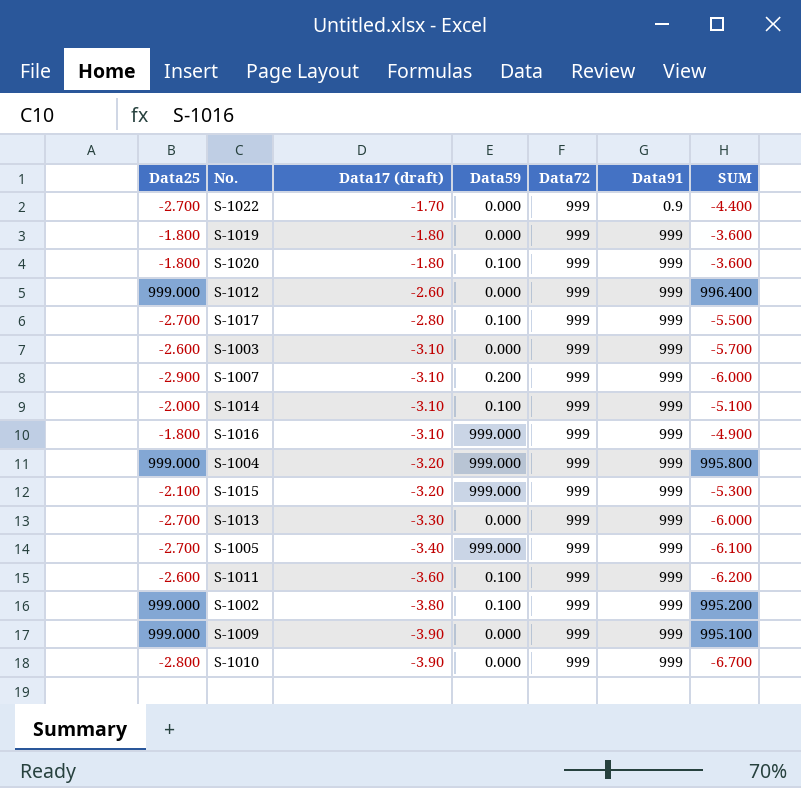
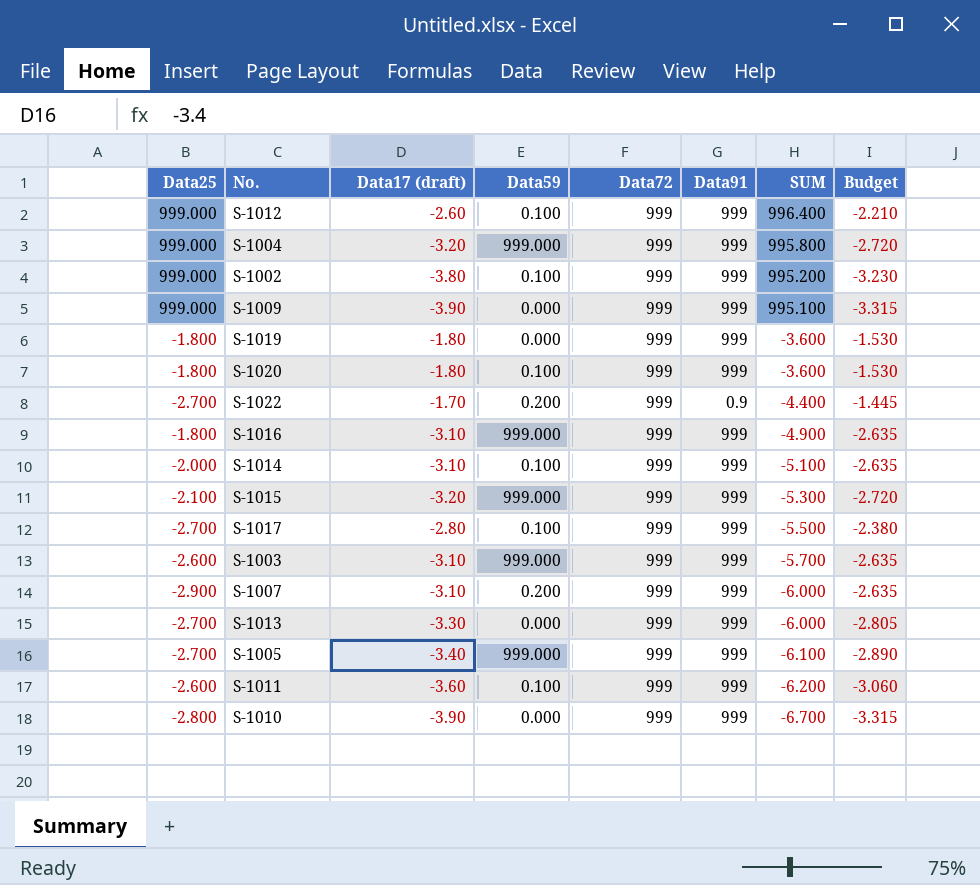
row order: Data17 (draft) descending -> SUM descending
column Budget | formula: none -> [Data17 (draft)] * 0.85
S-1012 | Data59: 0.000 -> 0.100
S-1022 | Data59: 0.000 -> 0.200
S-1003 | Data59: 0.000 -> 999.000

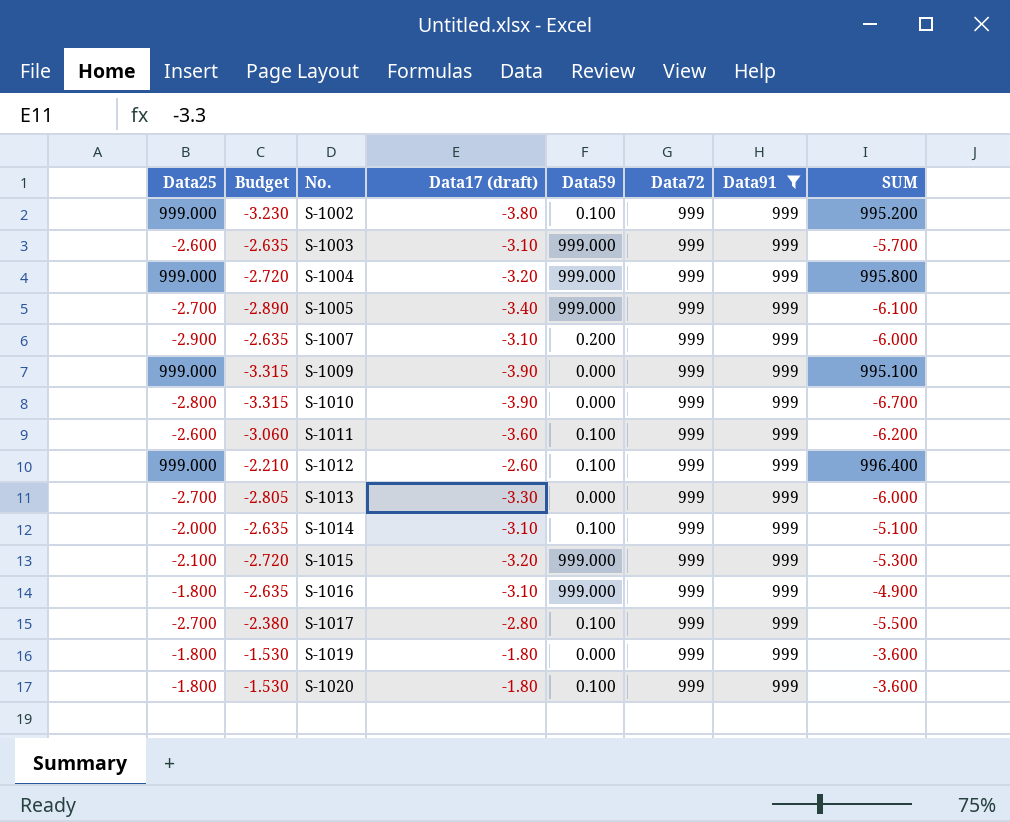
filter: none -> Data91 = 999
row order: SUM descending -> No. ascending
column Budget | position: 8 -> 2

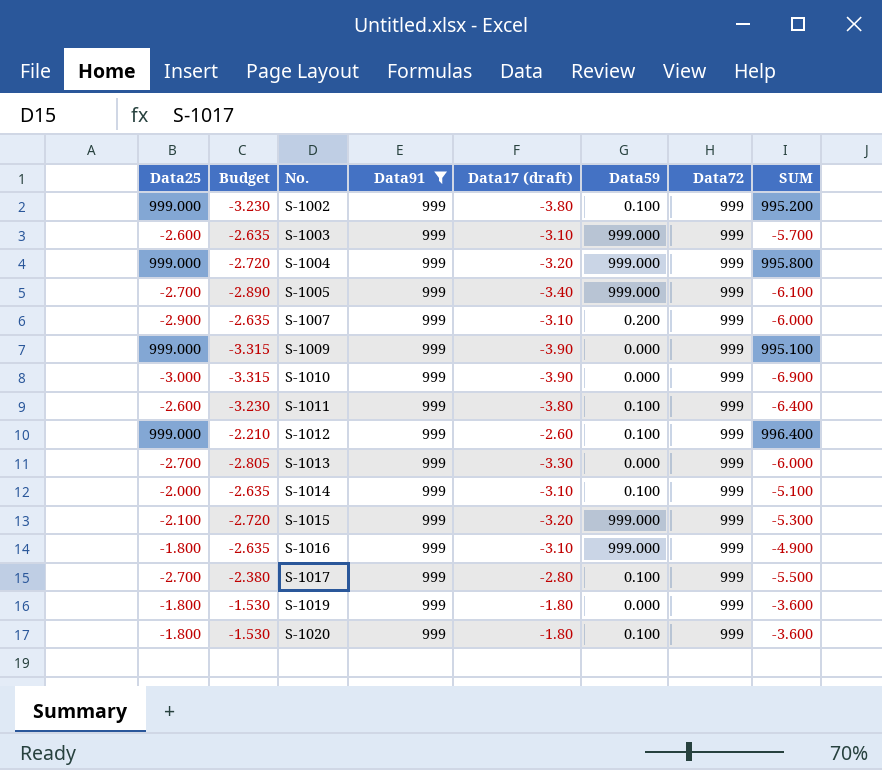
column Data91 | position: 7 -> 4
S-1010 | Data25: -2.800 -> -3.000
S-1010 | SUM: -6.700 -> -6.900
S-1011 | Budget: -3.060 -> -3.230
S-1011 | Data17 (draft): -3.60 -> -3.80
S-1011 | SUM: -6.200 -> -6.400

